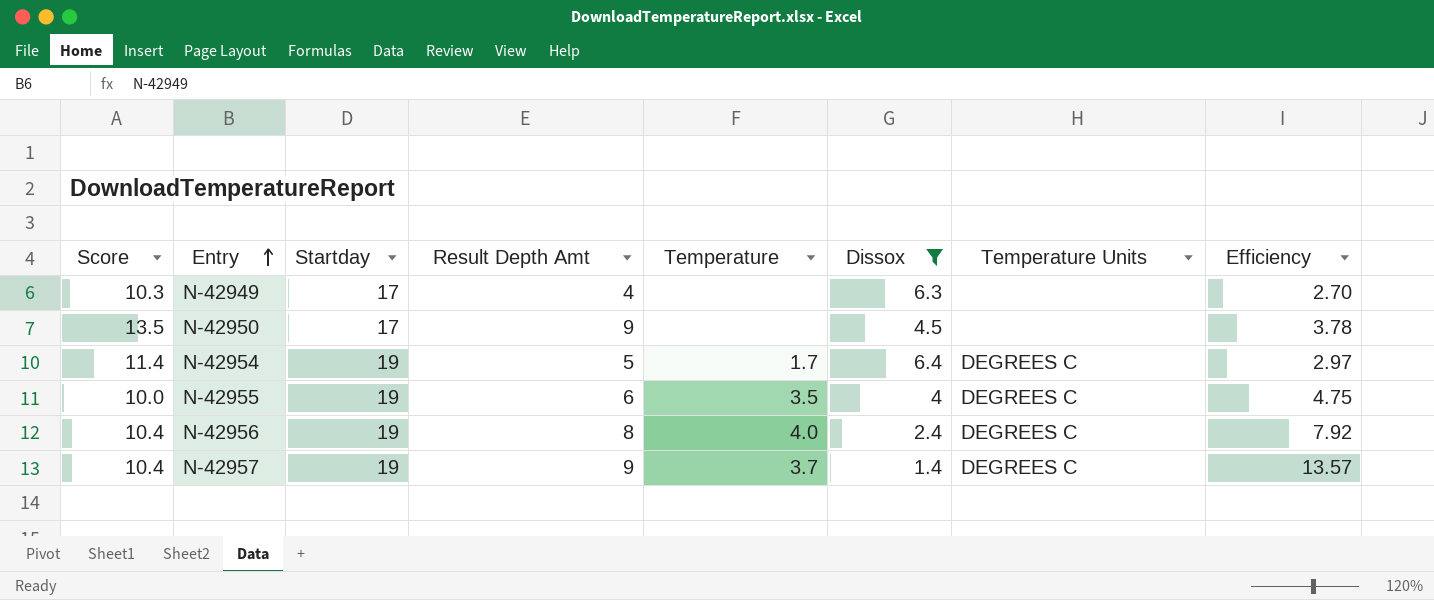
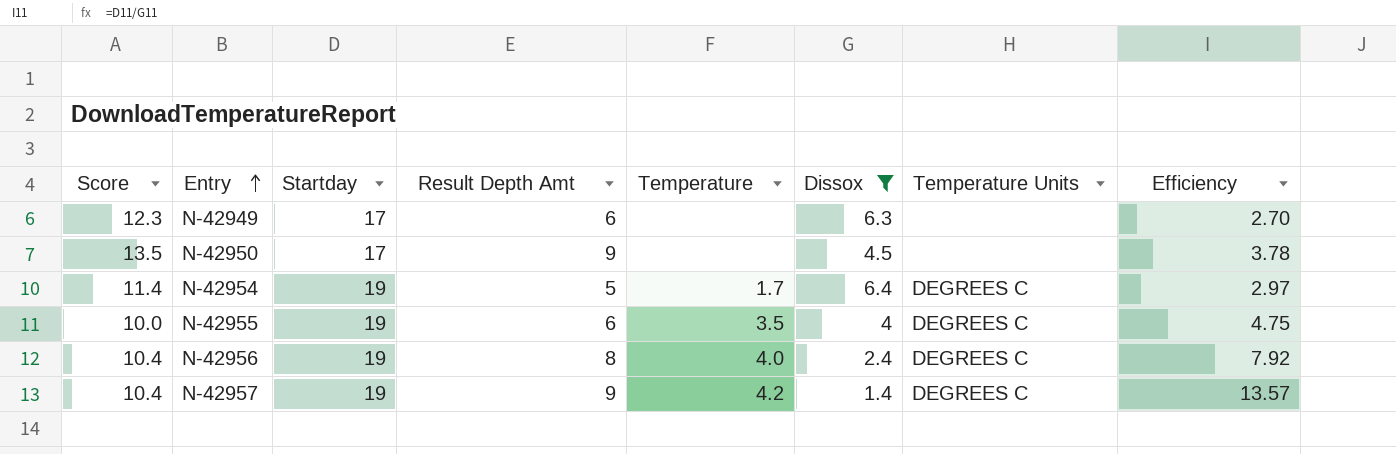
N-42949 | Score: 10.3 -> 12.3
N-42949 | Result Depth Amt: 4 -> 6
N-42957 | Temperature: 3.7 -> 4.2

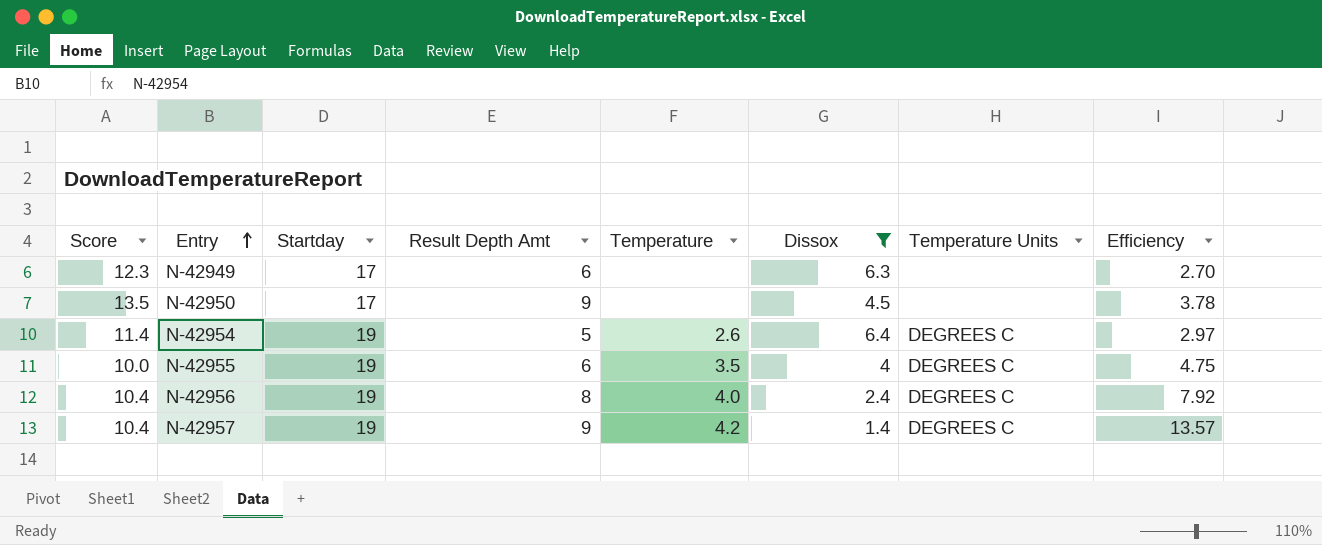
N-42954 | Temperature: 1.7 -> 2.6

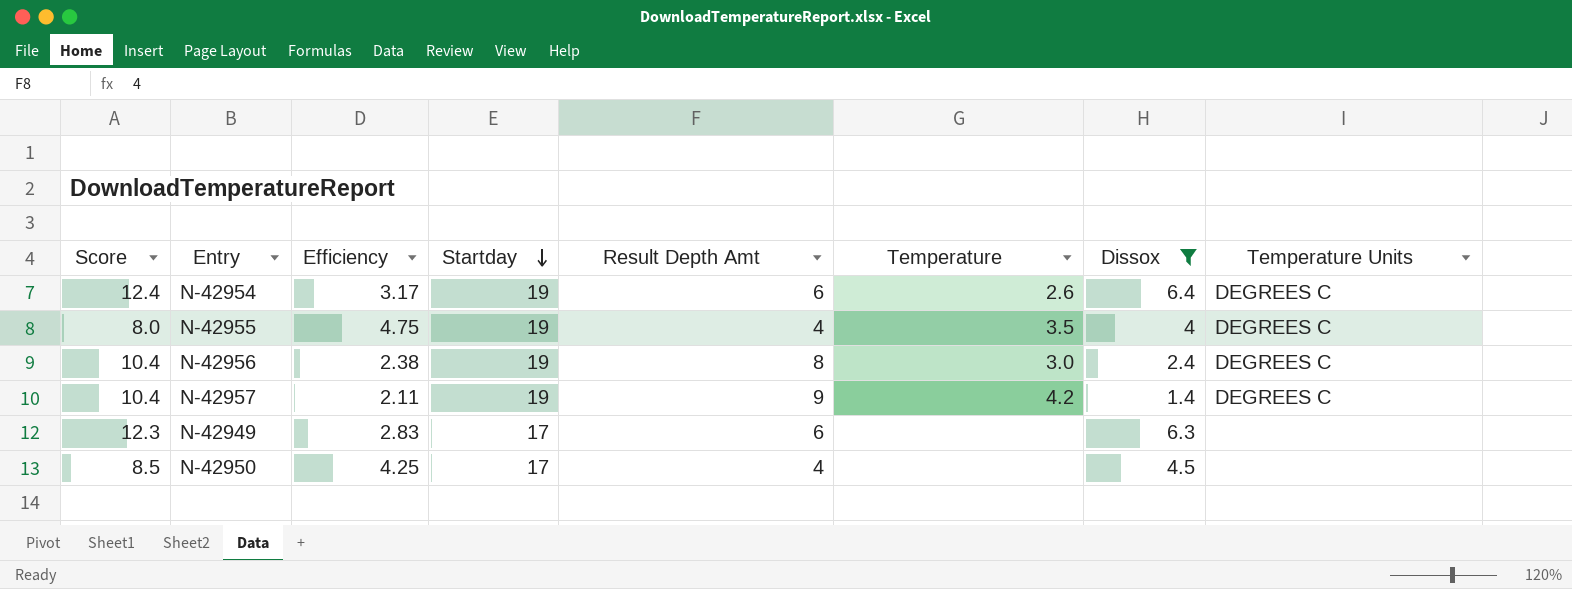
row order: Entry ascending -> Startday descending
column Efficiency | formula: [Startday] / [Dissox] -> [Startday] / [Result Depth Amt]
column Efficiency | position: 8 -> 3
N-42954 | Score: 11.4 -> 12.4
N-42954 | Result Depth Amt: 5 -> 6
N-42955 | Score: 10.0 -> 8.0
N-42955 | Result Depth Amt: 6 -> 4
N-42956 | Temperature: 4.0 -> 3.0
N-42950 | Score: 13.5 -> 8.5
N-42950 | Result Depth Amt: 9 -> 4

